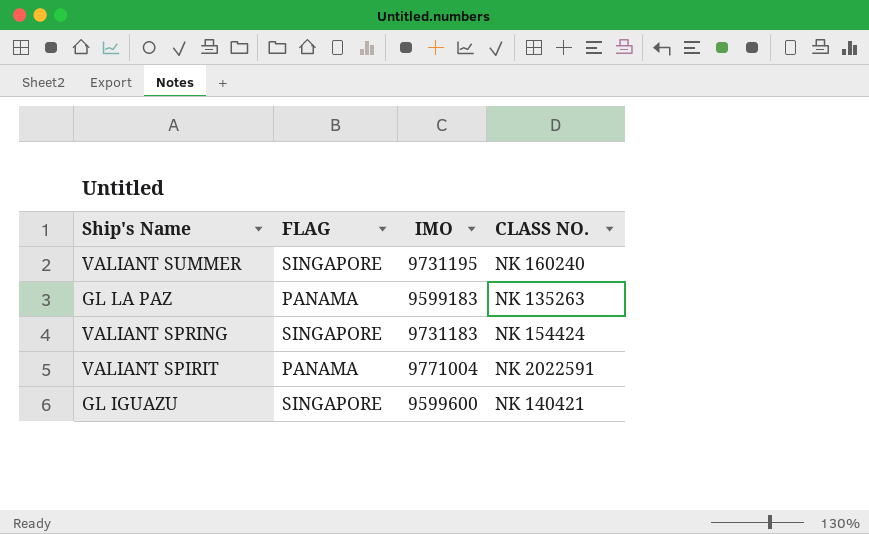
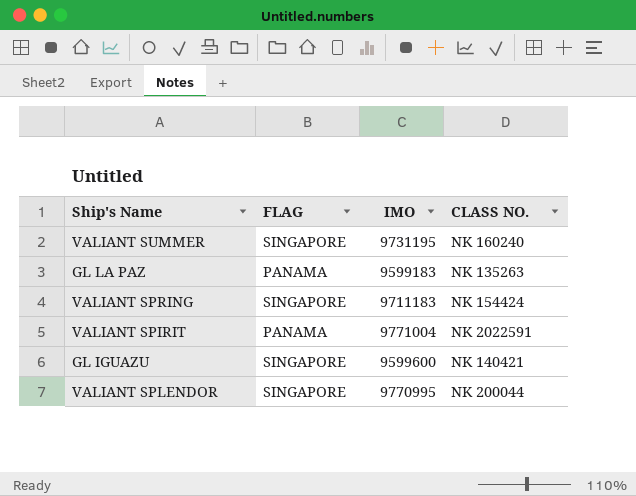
VALIANT SPRING | IMO: 9731183 -> 9711183
row VALIANT SPLENDOR: none -> SINGAPORE | 9770995 | NK 200044

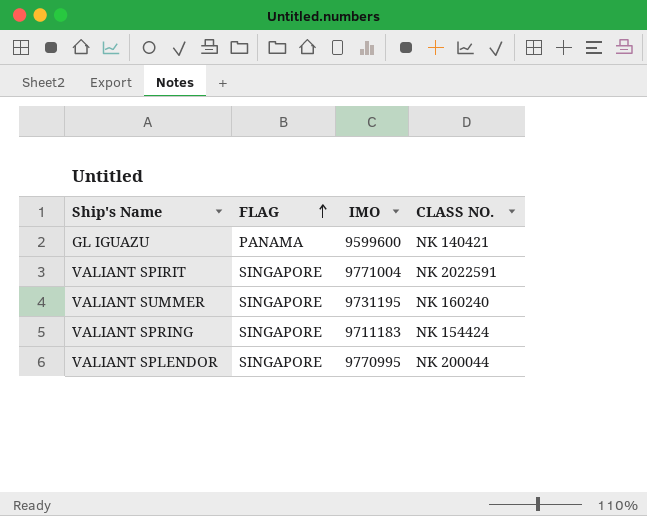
row order: none -> FLAG ascending
row GL LA PAZ: PANAMA | 9599183 | NK 135263 -> none
GL IGUAZU | FLAG: SINGAPORE -> PANAMA
VALIANT SPIRIT | FLAG: PANAMA -> SINGAPORE

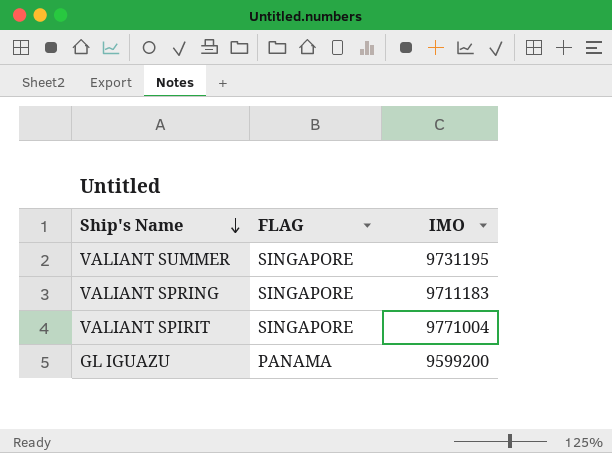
row order: FLAG ascending -> Ship's Name descending
column CLASS NO. | position: 4 -> none
row VALIANT SPLENDOR: SINGAPORE | 9770995 | NK 200044 -> none
GL IGUAZU | IMO: 9599600 -> 9599200

